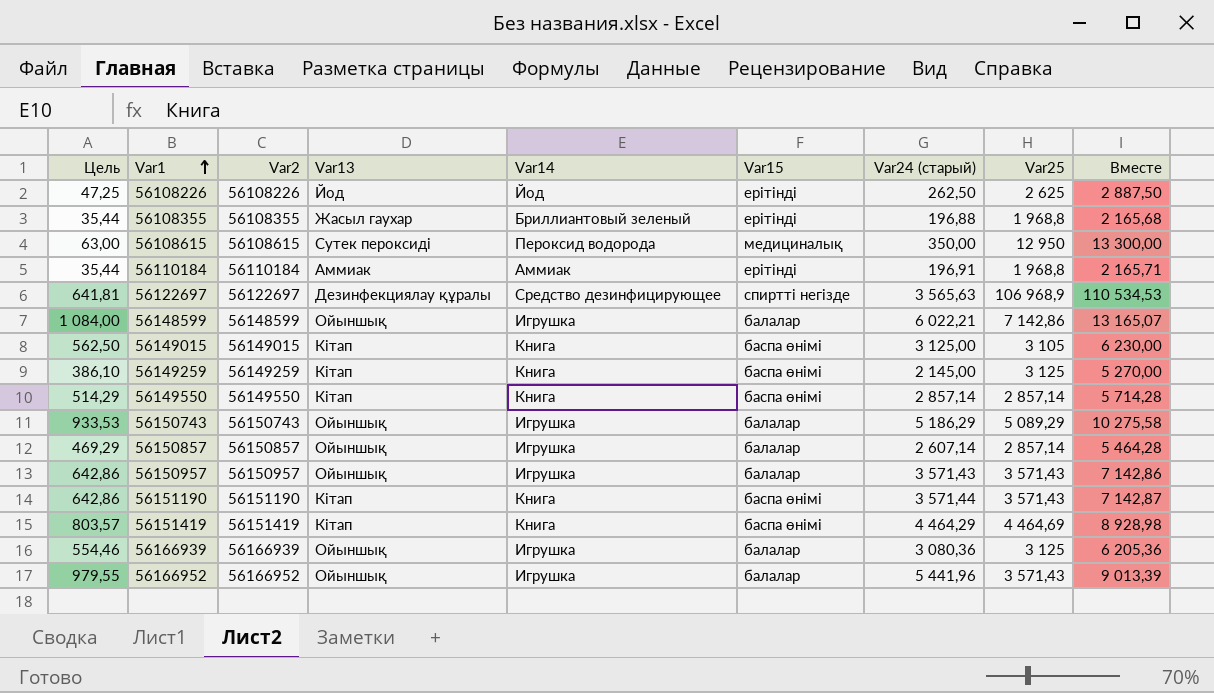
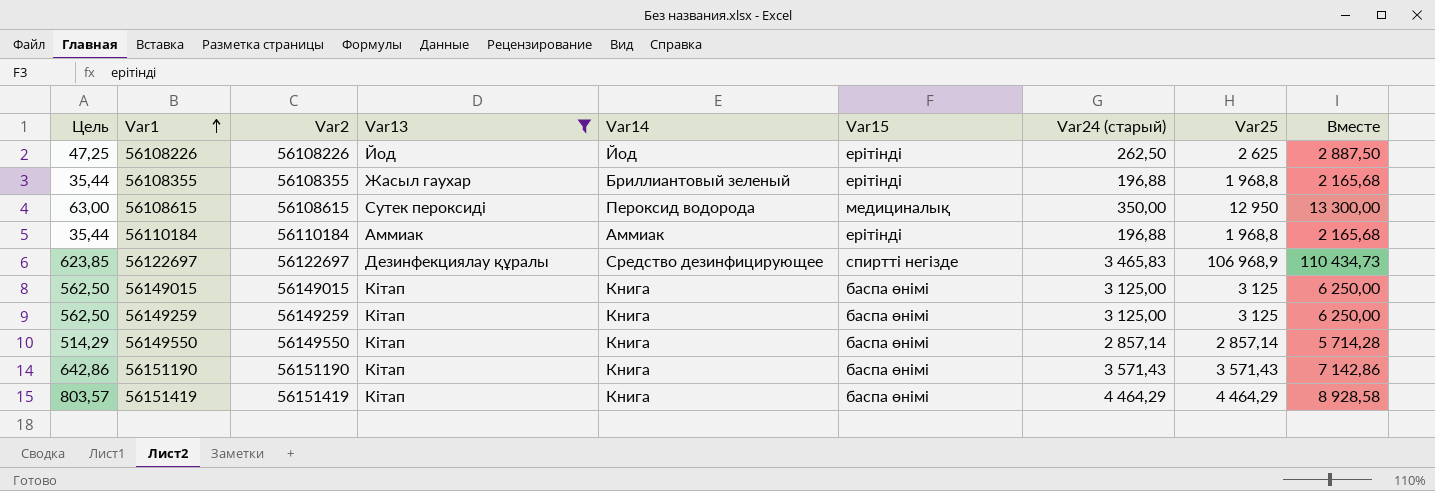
filter: none -> Var13 != Ойыншық
56110184 | Var24 (старый): 196,91 -> 196,88
56110184 | Вместе: 2 165,71 -> 2 165,68
56122697 | Цель: 641,81 -> 623,85
56122697 | Var24 (старый): 3 565,63 -> 3 465,83
56122697 | Вместе: 110 534,53 -> 110 434,73
56149015 | Var25: 3 105 -> 3 125
56149015 | Вместе: 6 230,00 -> 6 250,00
56149259 | Цель: 386,10 -> 562,50
56149259 | Var24 (старый): 2 145,00 -> 3 125,00
56149259 | Вместе: 5 270,00 -> 6 250,00
56151190 | Var24 (старый): 3 571,44 -> 3 571,43
56151190 | Вместе: 7 142,87 -> 7 142,86
56151419 | Var25: 4 464,69 -> 4 464,29
56151419 | Вместе: 8 928,98 -> 8 928,58

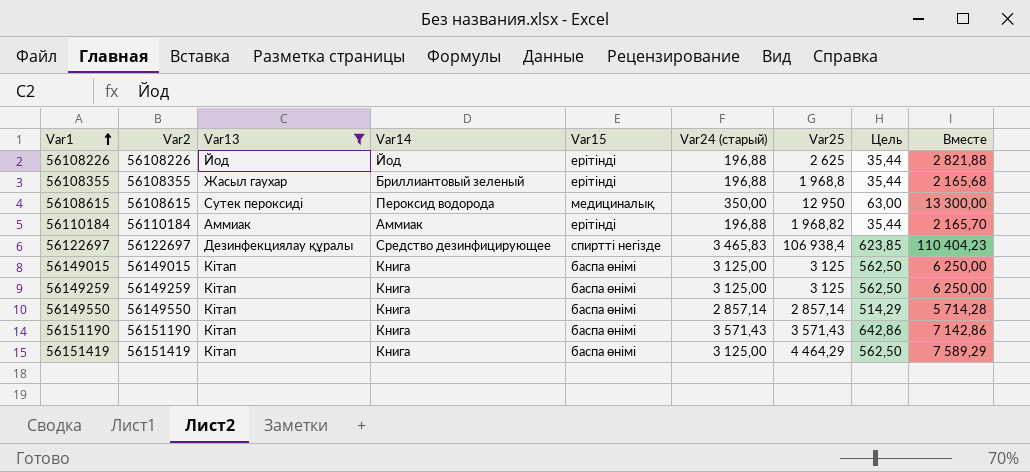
column Цель | position: 1 -> 8
56108226 | Var24 (старый): 262,50 -> 196,88
56108226 | Цель: 47,25 -> 35,44
56108226 | Вместе: 2 887,50 -> 2 821,88
56110184 | Var25: 1 968,8 -> 1 968,82
56110184 | Вместе: 2 165,68 -> 2 165,70
56122697 | Var25: 106 968,9 -> 106 938,4
56122697 | Вместе: 110 434,73 -> 110 404,23
56151419 | Var24 (старый): 4 464,29 -> 3 125,00
56151419 | Цель: 803,57 -> 562,50
56151419 | Вместе: 8 928,58 -> 7 589,29

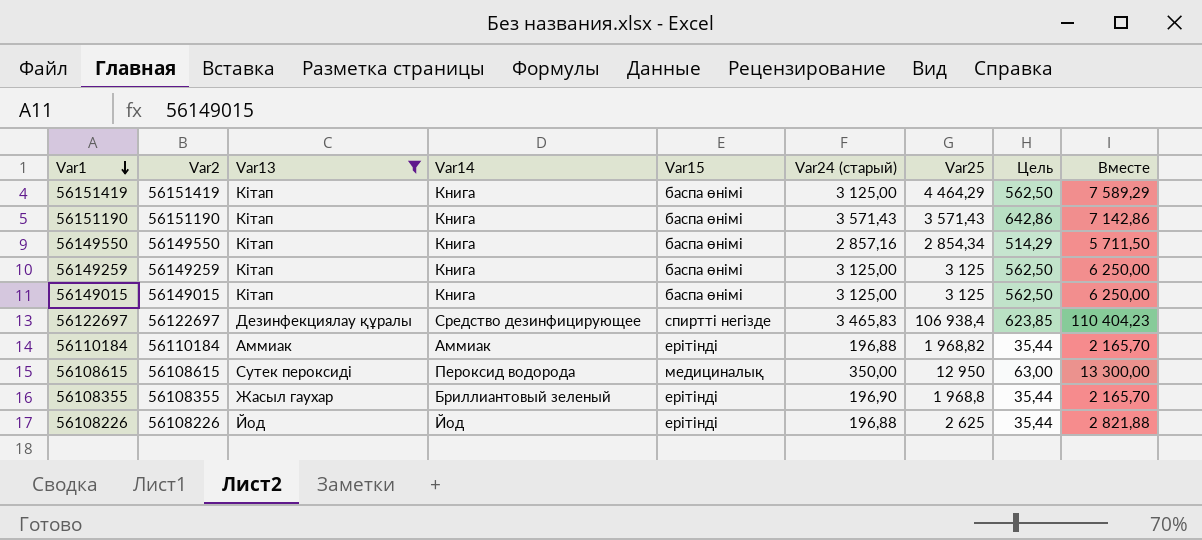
row order: Var1 ascending -> Var1 descending
56149550 | Var24 (старый): 2 857,14 -> 2 857,16
56149550 | Var25: 2 857,14 -> 2 854,34
56149550 | Вместе: 5 714,28 -> 5 711,50
56108355 | Var24 (старый): 196,88 -> 196,90
56108355 | Вместе: 2 165,68 -> 2 165,70

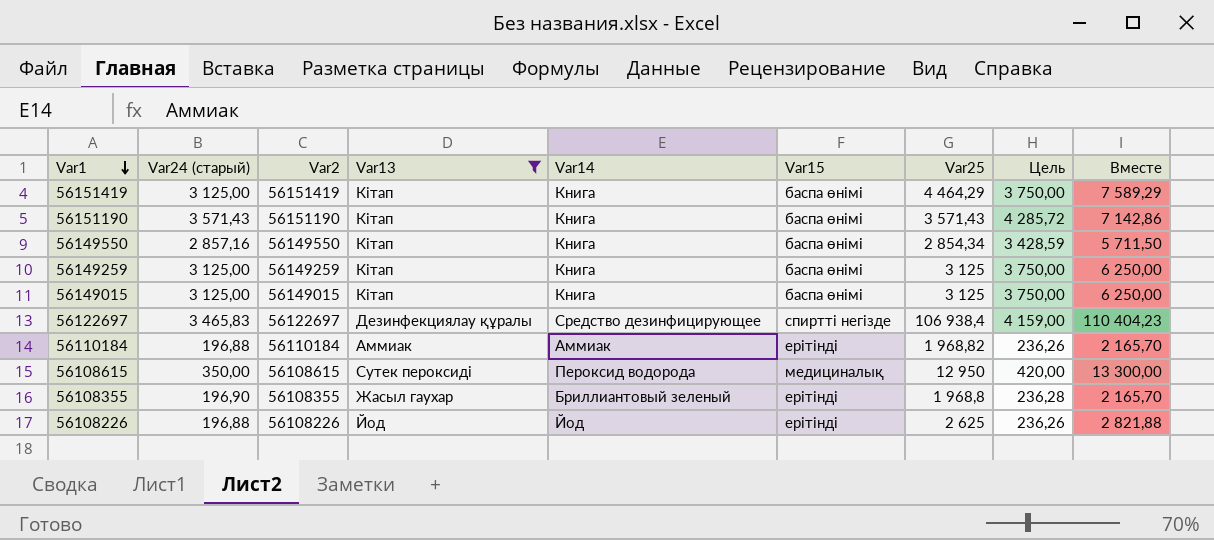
column Var24 (старый) | position: 6 -> 2
column Цель | formula: [Var24 (старый)] * 0,18 -> [Var24 (старый)] * 1,2

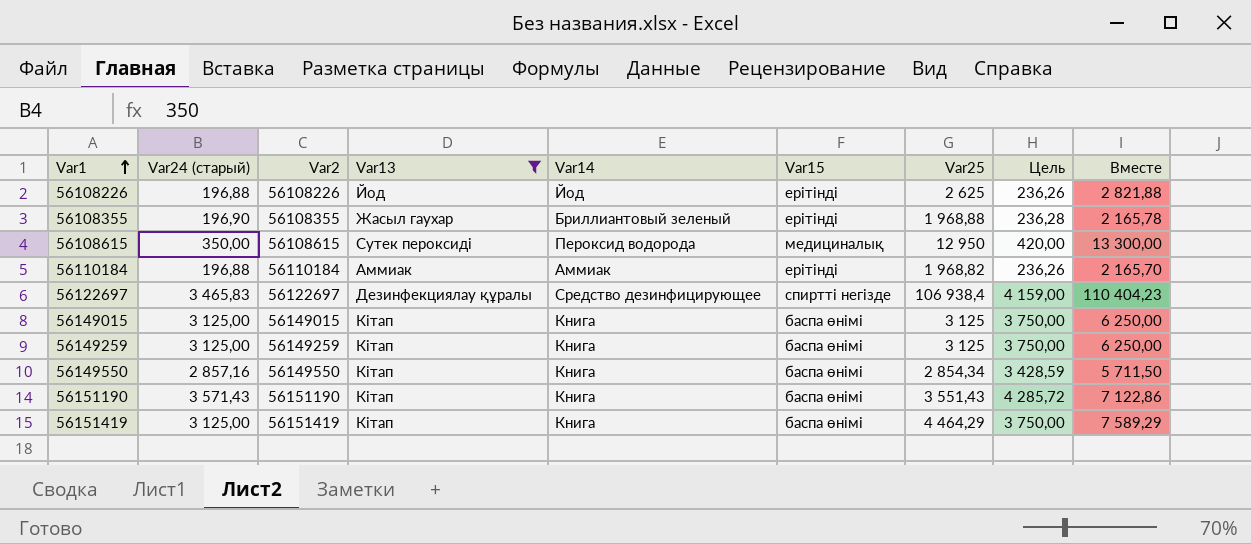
row order: Var1 descending -> Var1 ascending
56108355 | Var25: 1 968,8 -> 1 968,88
56108355 | Вместе: 2 165,70 -> 2 165,78
56151190 | Var25: 3 571,43 -> 3 551,43
56151190 | Вместе: 7 142,86 -> 7 122,86

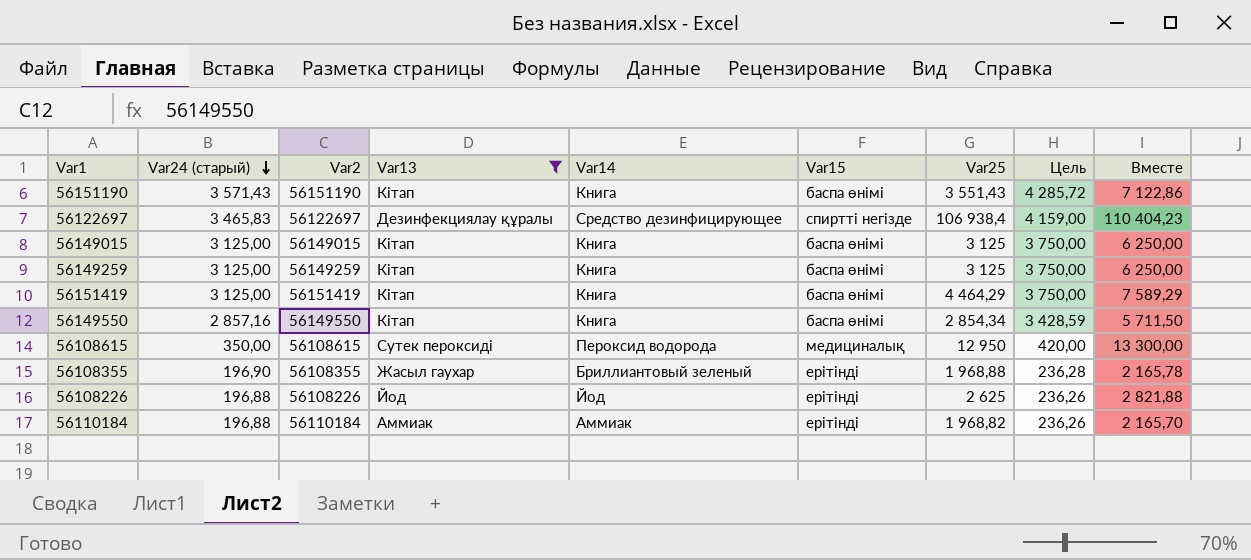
row order: Var1 ascending -> Var24 (старый) descending

